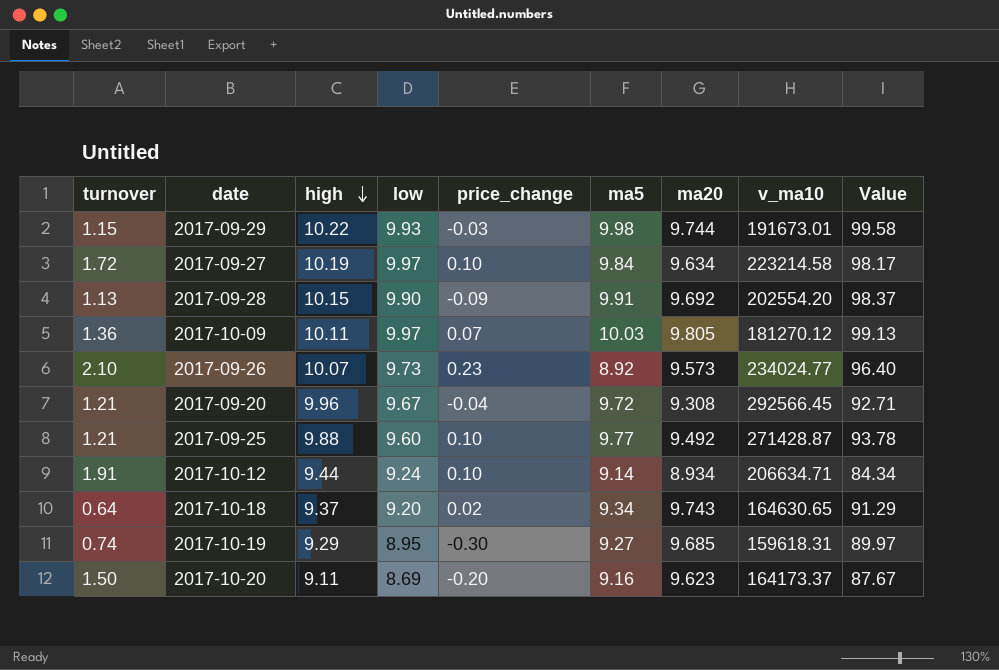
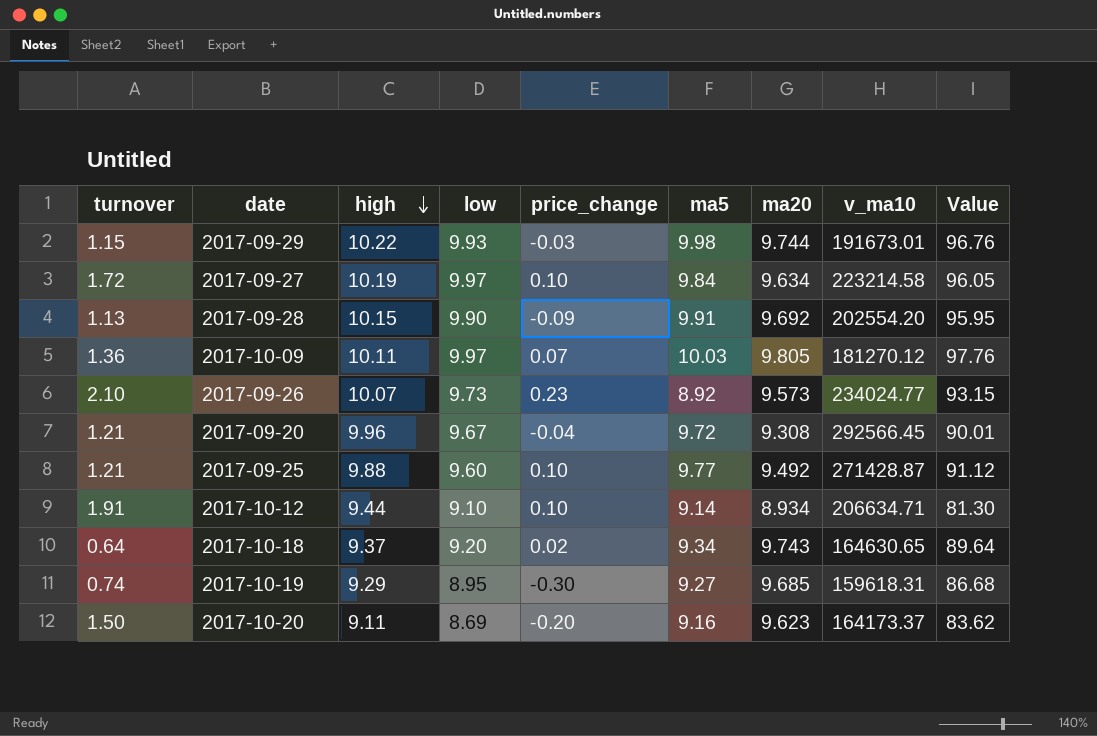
column Value | formula: [high] * [ma20] -> [low] * [ma20]
2017-10-12 | low: 9.24 -> 9.10

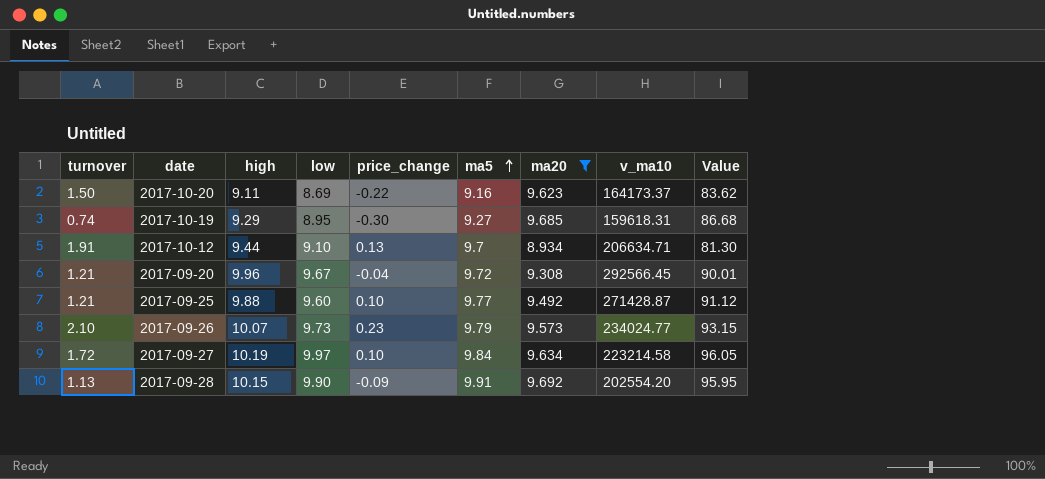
filter: none -> ma20 <= 9.692
row order: high descending -> ma5 ascending
2017-10-20 | price_change: -0.20 -> -0.22
2017-10-12 | price_change: 0.10 -> 0.13
2017-10-12 | ma5: 9.14 -> 9.7
2017-09-26 | ma5: 8.92 -> 9.79

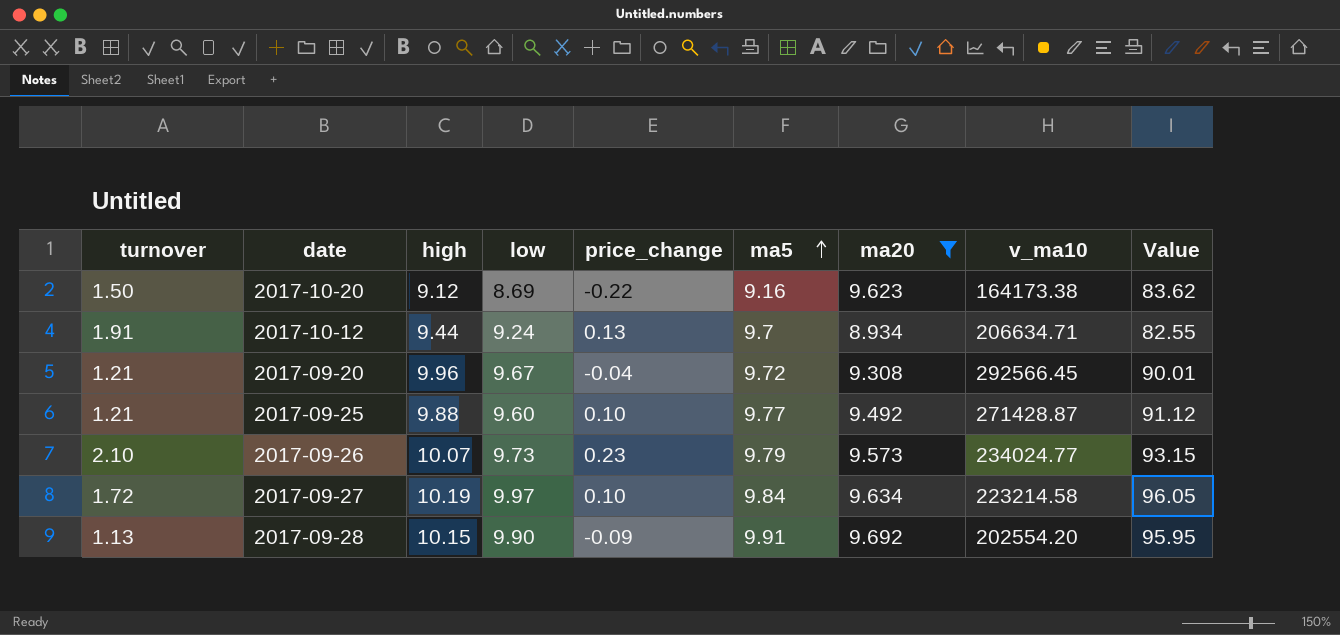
row 2017-10-19: 0.74 | 9.29 | 8.95 | -0.30 | 9.27 | 9.685 | 159618.31 | 86.68 -> none
2017-10-20 | high: 9.11 -> 9.12
2017-10-20 | v_ma10: 164173.37 -> 164173.38
2017-10-12 | low: 9.10 -> 9.24
2017-10-12 | Value: 81.30 -> 82.55

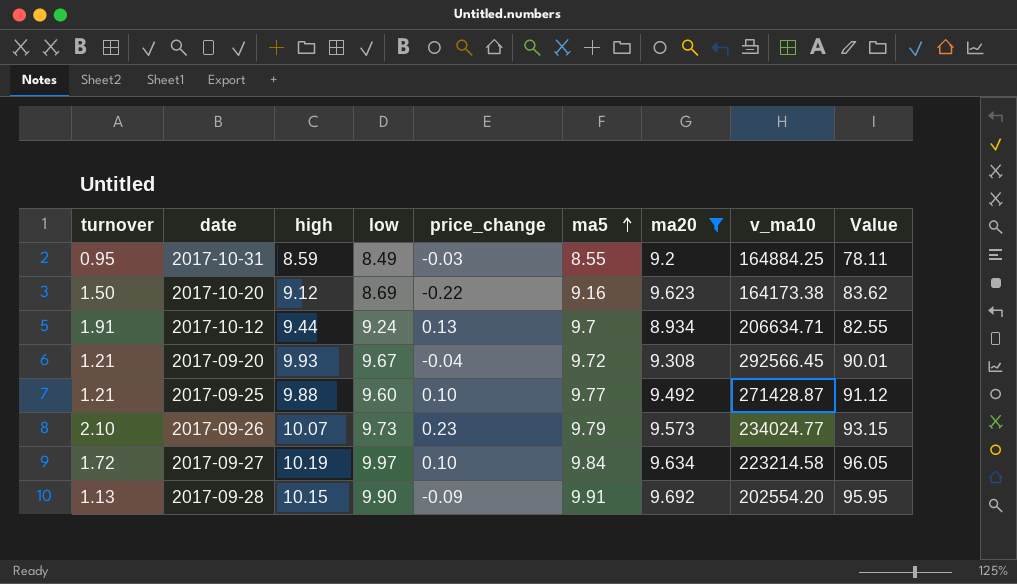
row 2017-10-31: none -> 0.95 | 8.59 | 8.49 | -0.03 | 8.55 | 9.2 | 164884.25 | 78.11
2017-09-20 | high: 9.96 -> 9.93

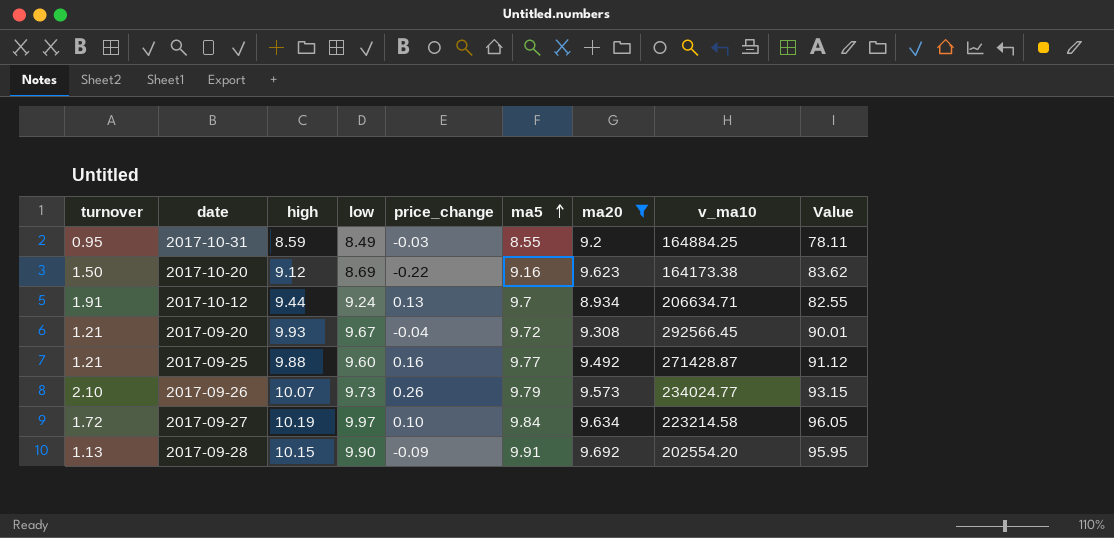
2017-09-25 | price_change: 0.10 -> 0.16
2017-09-26 | price_change: 0.23 -> 0.26

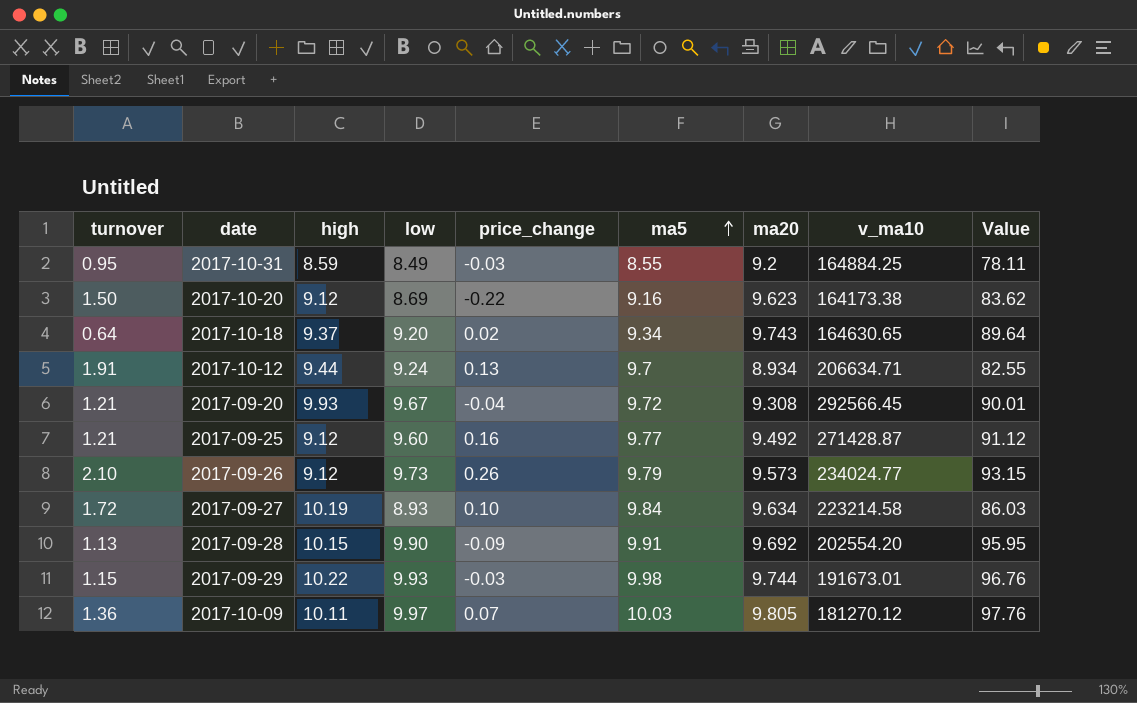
filter: ma20 <= 9.692 -> none
2017-09-25 | high: 9.88 -> 9.12
2017-09-26 | high: 10.07 -> 9.12
2017-09-27 | low: 9.97 -> 8.93
2017-09-27 | Value: 96.05 -> 86.03

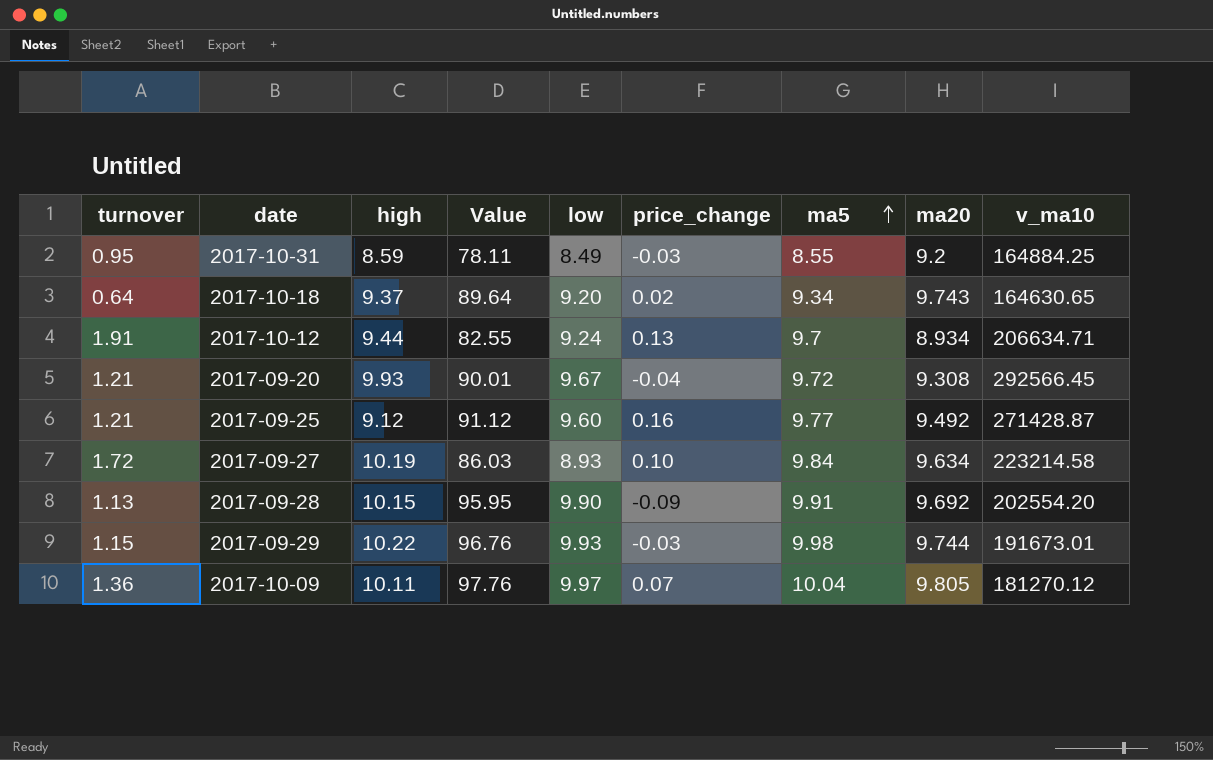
column Value | position: 9 -> 4
row 2017-10-20: 1.50 | 9.12 | 8.69 | -0.22 | 9.16 | 9.623 | 164173.38 | 83.62 -> none
row 2017-09-26: 2.10 | 9.12 | 9.73 | 0.26 | 9.79 | 9.573 | 234024.77 | 93.15 -> none
2017-10-09 | ma5: 10.03 -> 10.04

